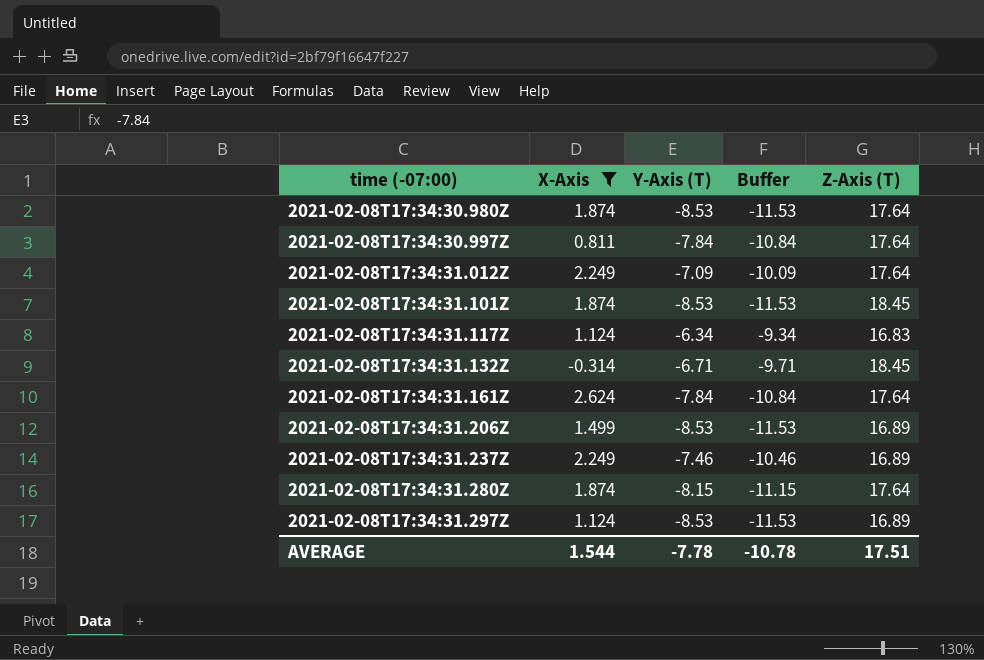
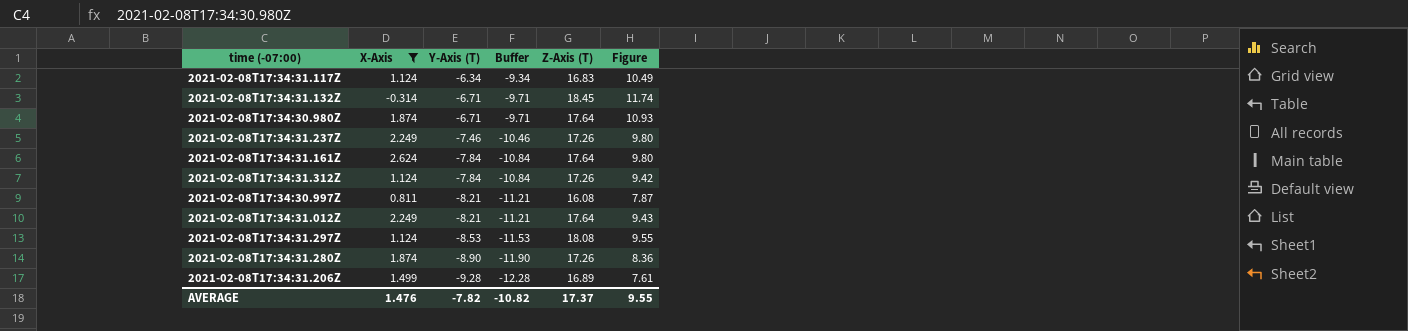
row order: time (-07:00) ascending -> Y-Axis (T) descending
column Figure | formula: none -> [Y-Axis (T)] + [Z-Axis (T)]
row 2021-02-08T17:34:31.101Z: 1.874 | -8.53 | -11.53 | 18.45 -> none
2021-02-08T17:34:30.980Z | Y-Axis (T): -8.53 -> -6.71
2021-02-08T17:34:30.980Z | Buffer: -11.53 -> -9.71
2021-02-08T17:34:31.237Z | Z-Axis (T): 16.89 -> 17.26
row 2021-02-08T17:34:31.312Z: none -> 1.124 | -7.84 | -10.84 | 17.26 | 9.42
2021-02-08T17:34:30.997Z | Y-Axis (T): -7.84 -> -8.21
2021-02-08T17:34:30.997Z | Buffer: -10.84 -> -11.21
2021-02-08T17:34:30.997Z | Z-Axis (T): 17.64 -> 16.08
2021-02-08T17:34:31.012Z | Y-Axis (T): -7.09 -> -8.21
2021-02-08T17:34:31.012Z | Buffer: -10.09 -> -11.21
2021-02-08T17:34:31.297Z | Z-Axis (T): 16.89 -> 18.08
2021-02-08T17:34:31.280Z | Y-Axis (T): -8.15 -> -8.90
2021-02-08T17:34:31.280Z | Buffer: -11.15 -> -11.90
2021-02-08T17:34:31.280Z | Z-Axis (T): 17.64 -> 17.26
2021-02-08T17:34:31.206Z | Y-Axis (T): -8.53 -> -9.28
2021-02-08T17:34:31.206Z | Buffer: -11.53 -> -12.28
AVERAGE | X-Axis: 1.544 -> 1.476
AVERAGE | Y-Axis (T): -7.78 -> -7.82
AVERAGE | Buffer: -10.78 -> -10.82
AVERAGE | Z-Axis (T): 17.51 -> 17.37

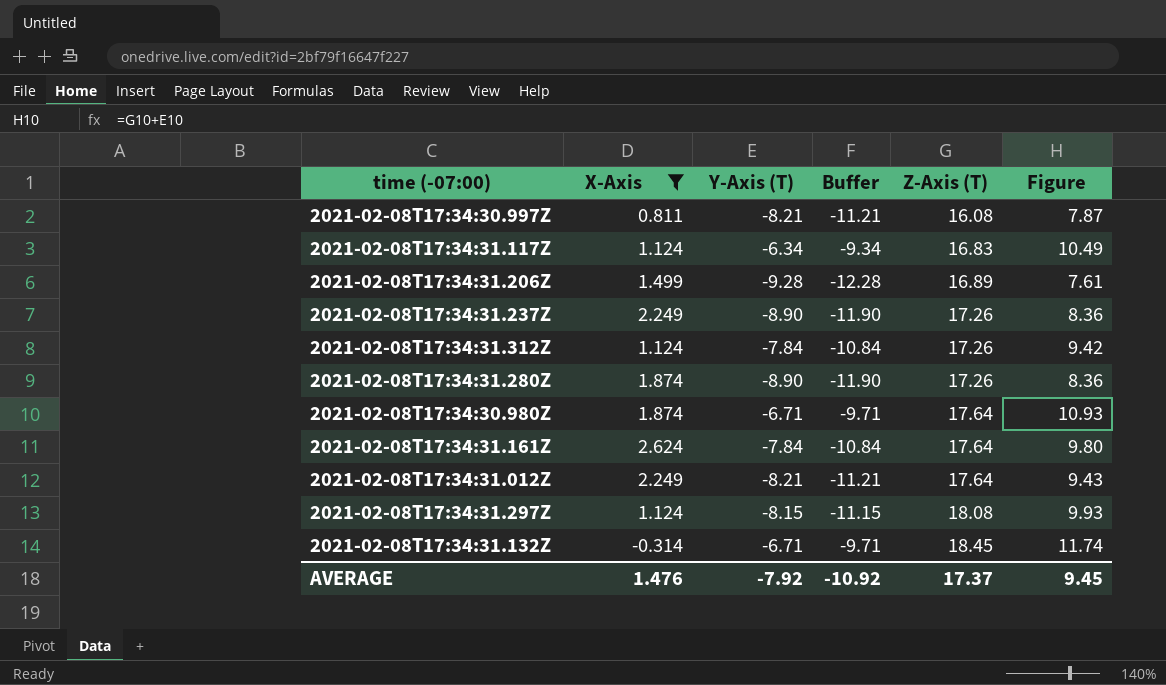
row order: Y-Axis (T) descending -> Z-Axis (T) ascending
2021-02-08T17:34:31.237Z | Y-Axis (T): -7.46 -> -8.90
2021-02-08T17:34:31.237Z | Buffer: -10.46 -> -11.90
2021-02-08T17:34:31.237Z | Figure: 9.80 -> 8.36
2021-02-08T17:34:31.297Z | Y-Axis (T): -8.53 -> -8.15
2021-02-08T17:34:31.297Z | Buffer: -11.53 -> -11.15
2021-02-08T17:34:31.297Z | Figure: 9.55 -> 9.93
AVERAGE | Y-Axis (T): -7.82 -> -7.92
AVERAGE | Buffer: -10.82 -> -10.92
AVERAGE | Figure: 9.55 -> 9.45

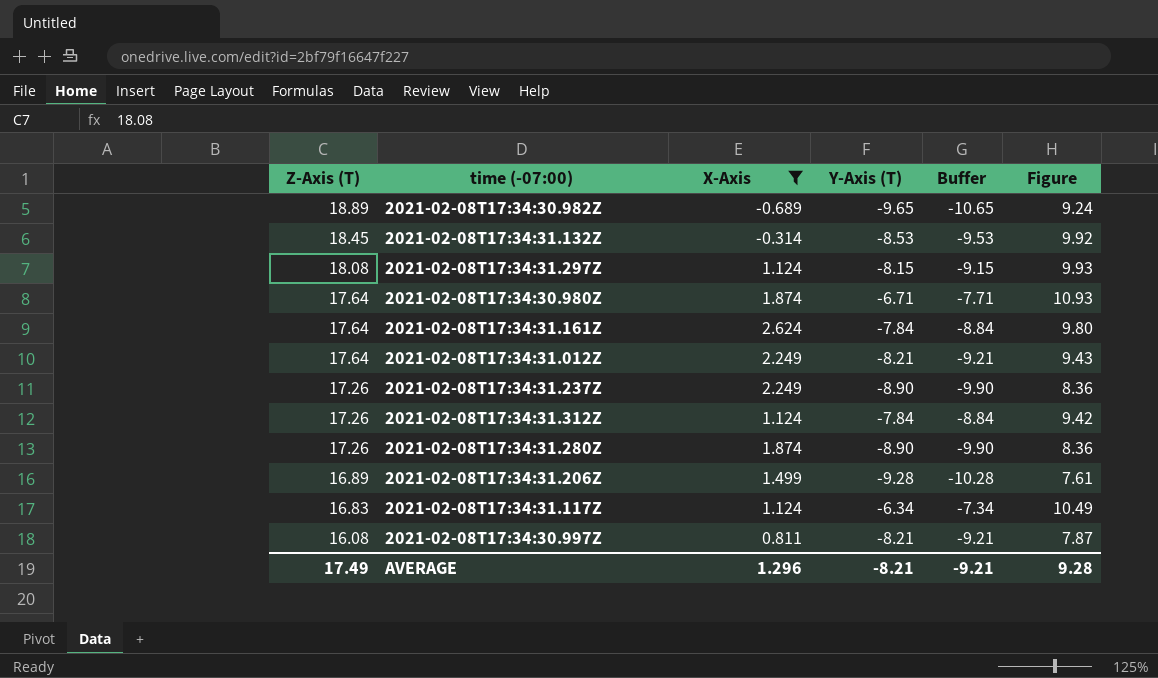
row order: Z-Axis (T) ascending -> Z-Axis (T) descending
column Z-Axis (T) | position: 5 -> 1
column Buffer | formula: [Y-Axis (T)] - 3 -> [Y-Axis (T)] - 1
row 2021-02-08T17:34:30.982Z: none -> 18.89 | -0.689 | -9.65 | -10.65 | 9.24
2021-02-08T17:34:31.132Z | Y-Axis (T): -6.71 -> -8.53
2021-02-08T17:34:31.132Z | Figure: 11.74 -> 9.92
AVERAGE | Z-Axis (T): 17.37 -> 17.49
AVERAGE | X-Axis: 1.476 -> 1.296
AVERAGE | Y-Axis (T): -7.92 -> -8.21
AVERAGE | Buffer: -10.92 -> -9.21
AVERAGE | Figure: 9.45 -> 9.28

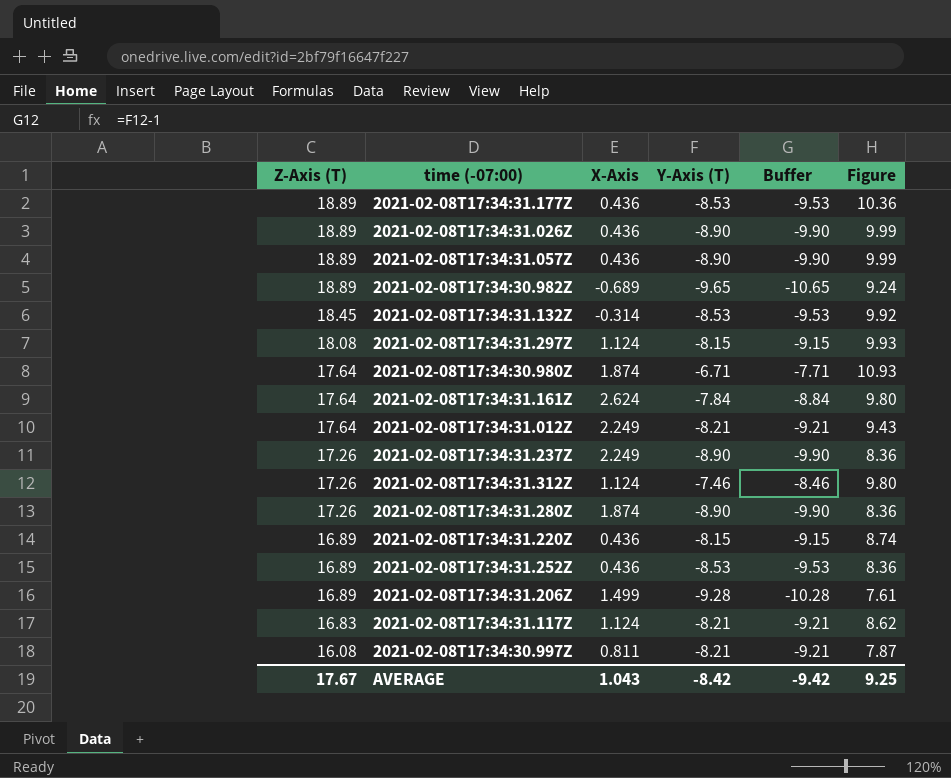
filter: X-Axis != 0.436 -> none
2021-02-08T17:34:31.312Z | Y-Axis (T): -7.84 -> -7.46
2021-02-08T17:34:31.312Z | Buffer: -8.84 -> -8.46
2021-02-08T17:34:31.312Z | Figure: 9.42 -> 9.80
2021-02-08T17:34:31.117Z | Y-Axis (T): -6.34 -> -8.21
2021-02-08T17:34:31.117Z | Buffer: -7.34 -> -9.21
2021-02-08T17:34:31.117Z | Figure: 10.49 -> 8.62
AVERAGE | Z-Axis (T): 17.49 -> 17.67
AVERAGE | X-Axis: 1.296 -> 1.043
AVERAGE | Y-Axis (T): -8.21 -> -8.42
AVERAGE | Buffer: -9.21 -> -9.42
AVERAGE | Figure: 9.28 -> 9.25

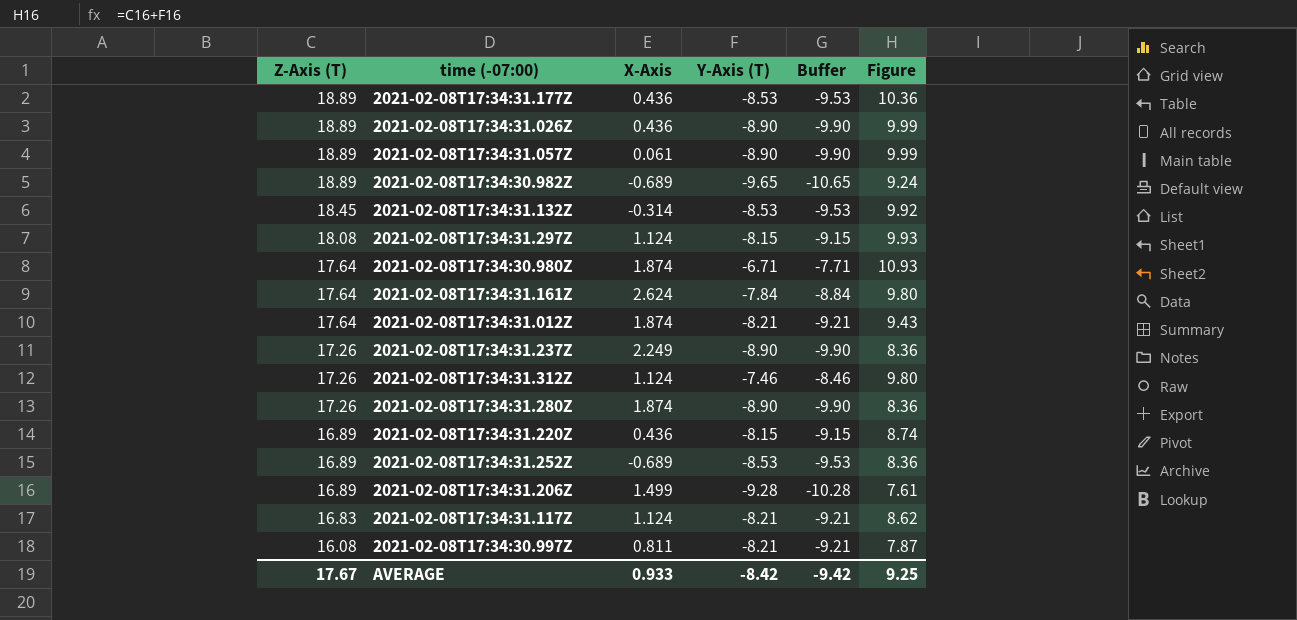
2021-02-08T17:34:31.057Z | X-Axis: 0.436 -> 0.061
2021-02-08T17:34:31.012Z | X-Axis: 2.249 -> 1.874
2021-02-08T17:34:31.252Z | X-Axis: 0.436 -> -0.689
AVERAGE | X-Axis: 1.043 -> 0.933

